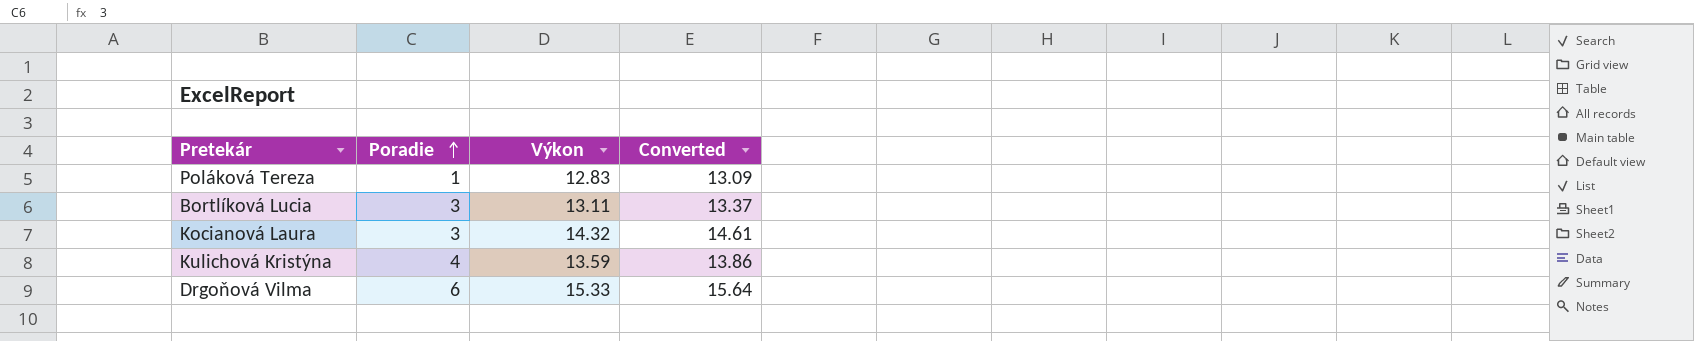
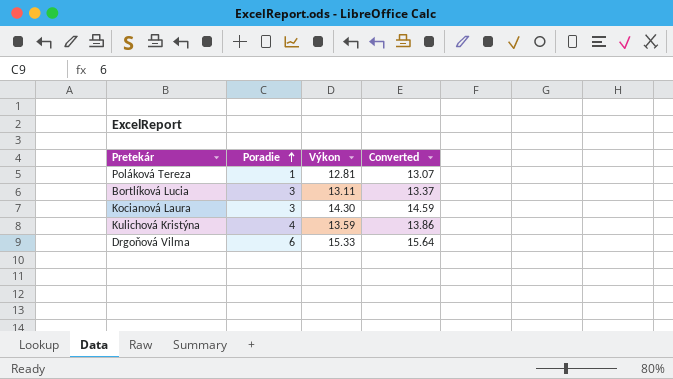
Poláková Tereza | Výkon: 12.83 -> 12.81
Poláková Tereza | Converted: 13.09 -> 13.07
Kocianová Laura | Výkon: 14.32 -> 14.30
Kocianová Laura | Converted: 14.61 -> 14.59

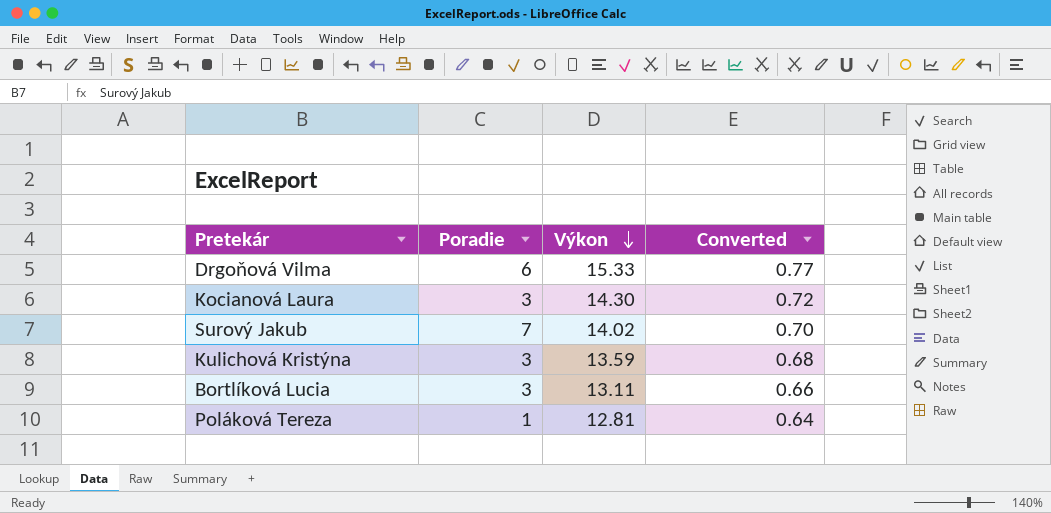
row order: Poradie ascending -> Výkon descending
column Converted | formula: [Výkon] * 1.02 -> [Výkon] * 0.05
row Surový Jakub: none -> 7 | 14.02 | 0.70
Kulichová Kristýna | Poradie: 4 -> 3

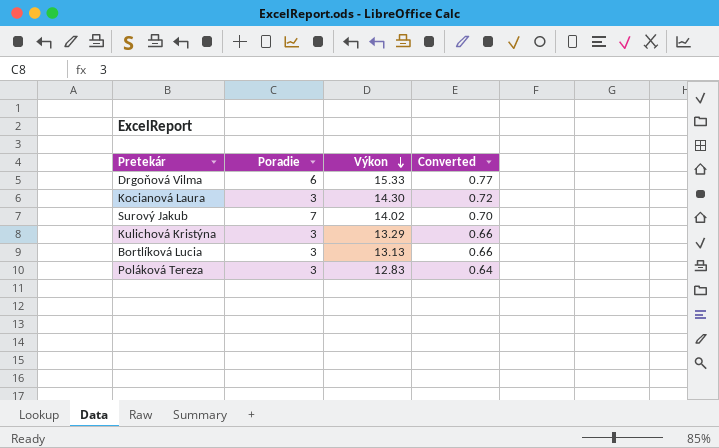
Kulichová Kristýna | Výkon: 13.59 -> 13.29
Kulichová Kristýna | Converted: 0.68 -> 0.66
Bortlíková Lucia | Výkon: 13.11 -> 13.13
Poláková Tereza | Poradie: 1 -> 3
Poláková Tereza | Výkon: 12.81 -> 12.83

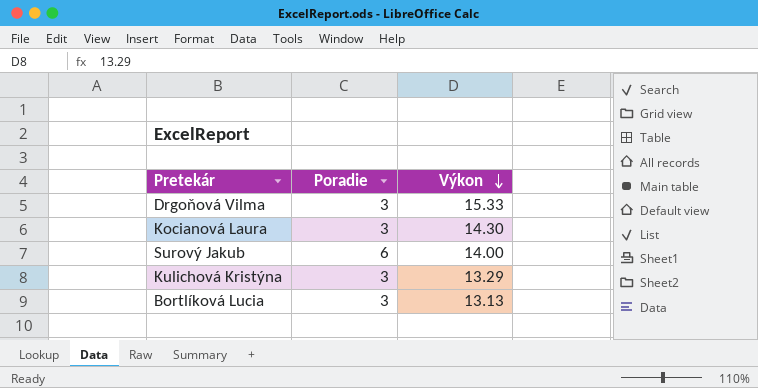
column Converted | formula: [Výkon] * 0.05 -> none
row Poláková Tereza: 3 | 12.83 | 0.64 -> none
Drgoňová Vilma | Poradie: 6 -> 3
Surový Jakub | Poradie: 7 -> 6
Surový Jakub | Výkon: 14.02 -> 14.00

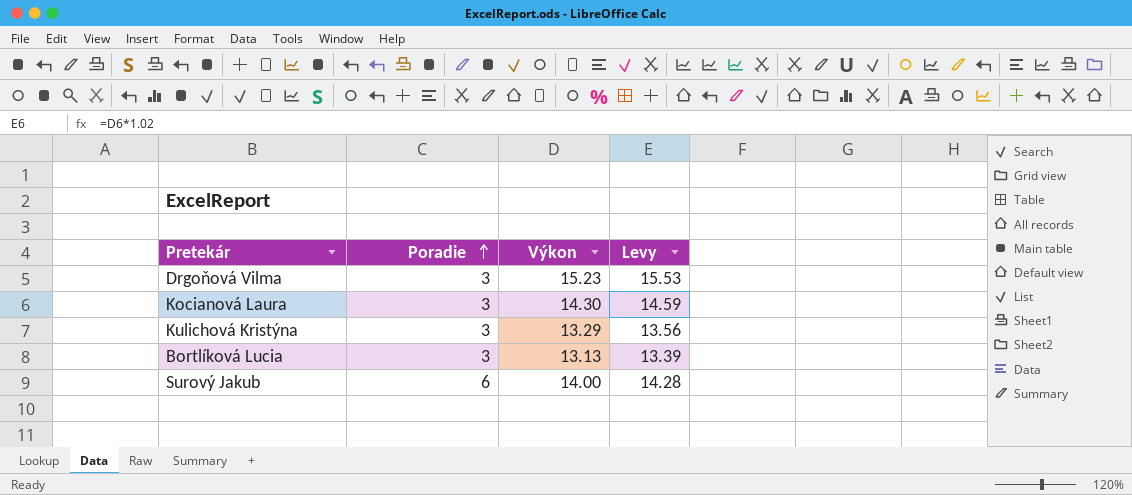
row order: Výkon descending -> Poradie ascending
column Levy | formula: none -> [Výkon] * 1.02
Drgoňová Vilma | Výkon: 15.33 -> 15.23

